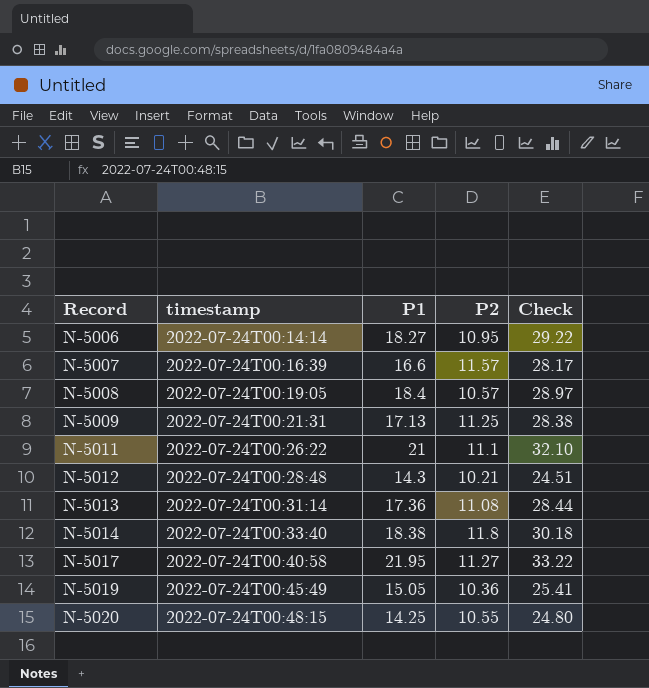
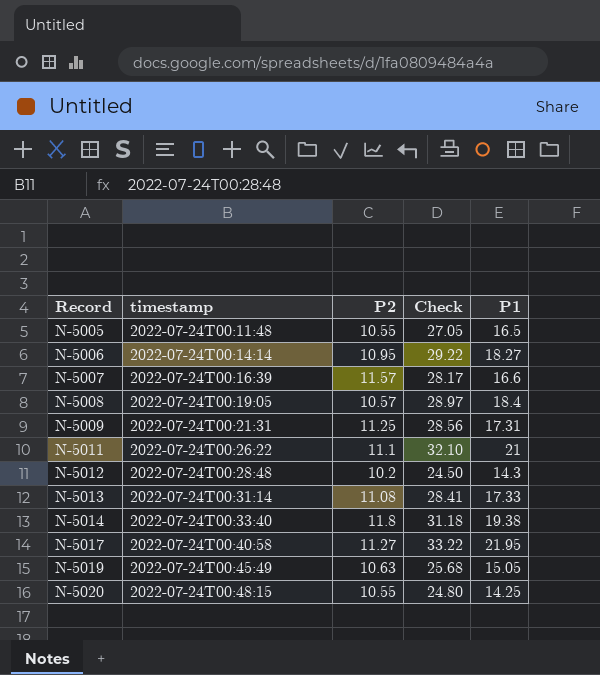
column P1 | position: 3 -> 5
row N-5005: none -> 2022-07-24T00:11:48 | 10.55 | 27.05 | 16.5
N-5009 | Check: 28.38 -> 28.56
N-5009 | P1: 17.13 -> 17.31
N-5012 | P2: 10.21 -> 10.2
N-5012 | Check: 24.51 -> 24.50
N-5013 | Check: 28.44 -> 28.41
N-5013 | P1: 17.36 -> 17.33
N-5014 | Check: 30.18 -> 31.18
N-5014 | P1: 18.38 -> 19.38
N-5019 | P2: 10.36 -> 10.63
N-5019 | Check: 25.41 -> 25.68

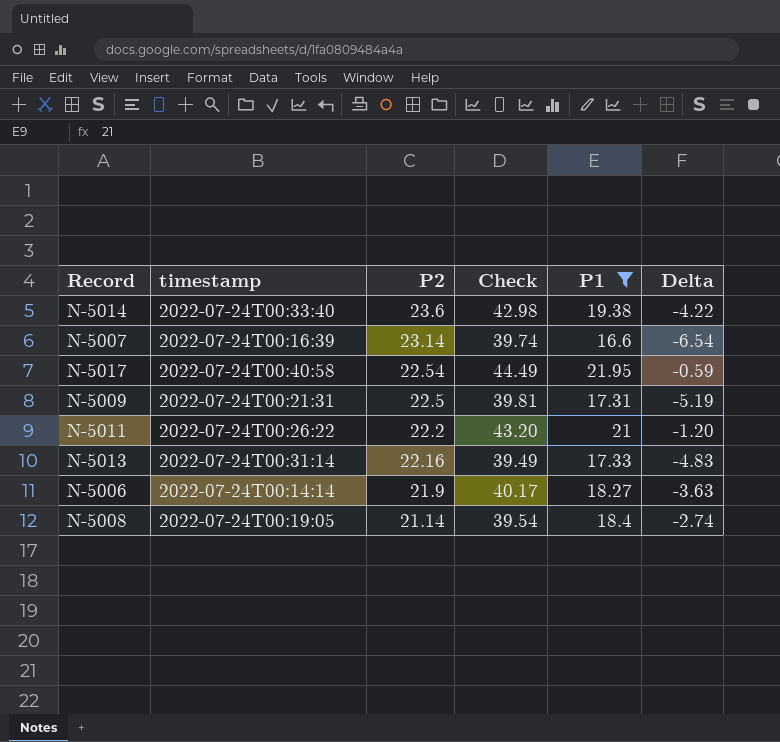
filter: none -> P1 >= 16.6
row order: Record ascending -> P2 descending
column Delta | formula: none -> [P1] - [P2]
N-5014 | P2: 11.8 -> 23.6
N-5014 | Check: 31.18 -> 42.98
N-5007 | P2: 11.57 -> 23.14
N-5007 | Check: 28.17 -> 39.74
N-5017 | P2: 11.27 -> 22.54
N-5017 | Check: 33.22 -> 44.49
N-5009 | P2: 11.25 -> 22.5
N-5009 | Check: 28.56 -> 39.81
N-5011 | P2: 11.1 -> 22.2
N-5011 | Check: 32.10 -> 43.20
N-5013 | P2: 11.08 -> 22.16
N-5013 | Check: 28.41 -> 39.49
N-5006 | P2: 10.95 -> 21.9
N-5006 | Check: 29.22 -> 40.17
N-5008 | P2: 10.57 -> 21.14
N-5008 | Check: 28.97 -> 39.54

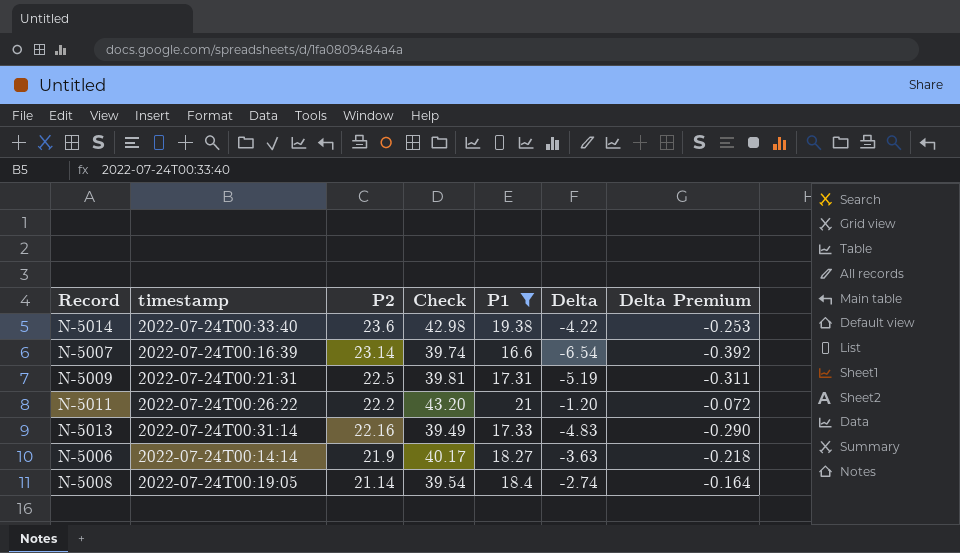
column Delta Premium | formula: none -> [Delta] * 0.06
row N-5017: 2022-07-24T00:40:58 | 22.54 | 44.49 | 21.95 | -0.59 -> none

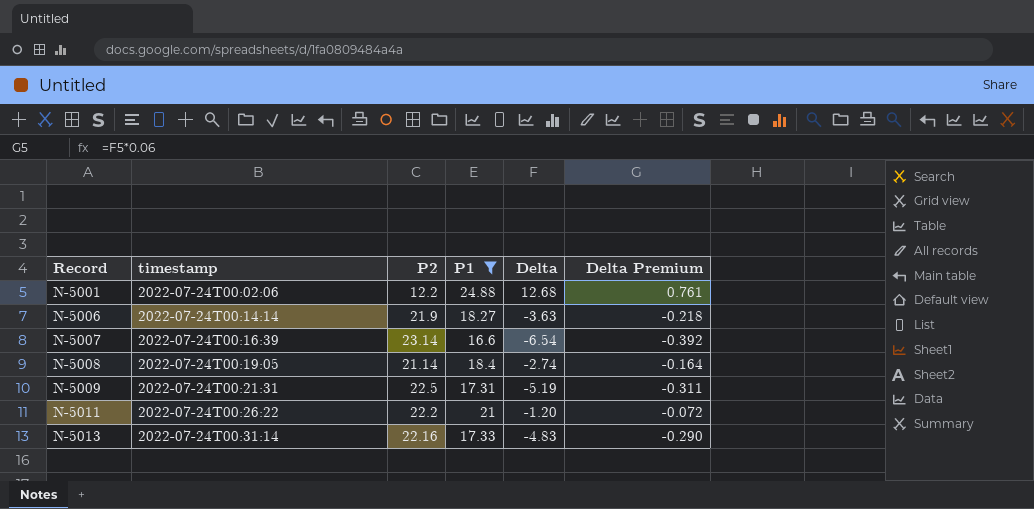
row order: P2 descending -> Record ascending
column Check | formula: [P2] + [P1] -> none
row N-5014: 2022-07-24T00:33:40 | 23.6 | 42.98 | 19.38 | -4.22 | -0.253 -> none
row N-5001: none -> 2022-07-24T00:02:06 | 12.2 | 24.88 | 12.68 | 0.761

